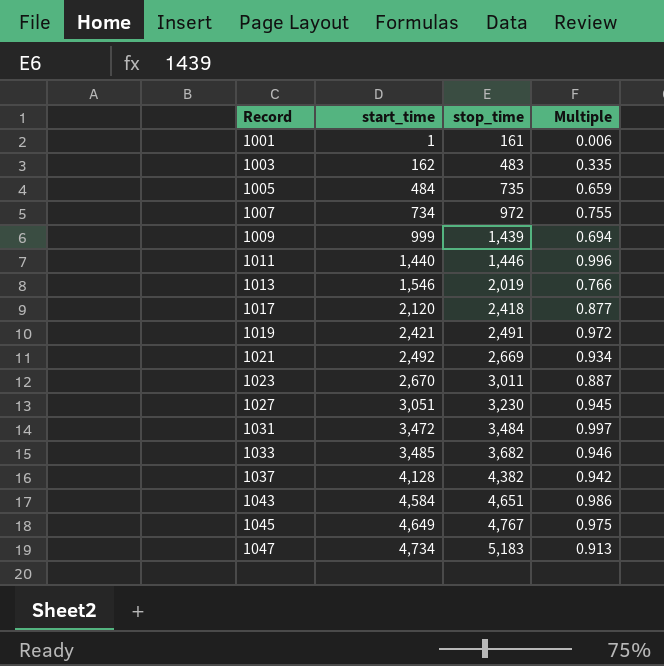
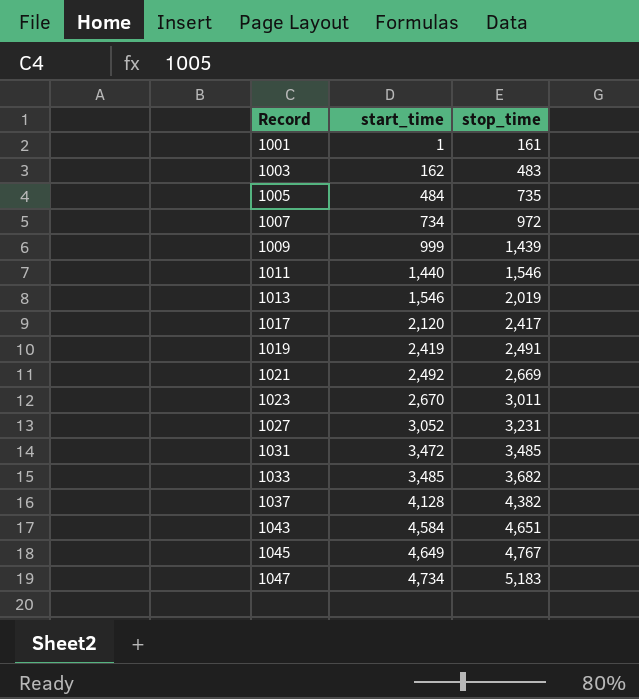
column Multiple | formula: [start_time] / [stop_time] -> none
1011 | stop_time: 1,446 -> 1,546
1017 | stop_time: 2,418 -> 2,417
1019 | start_time: 2,421 -> 2,419
1027 | start_time: 3,051 -> 3,052
1027 | stop_time: 3,230 -> 3,231
1031 | stop_time: 3,484 -> 3,485

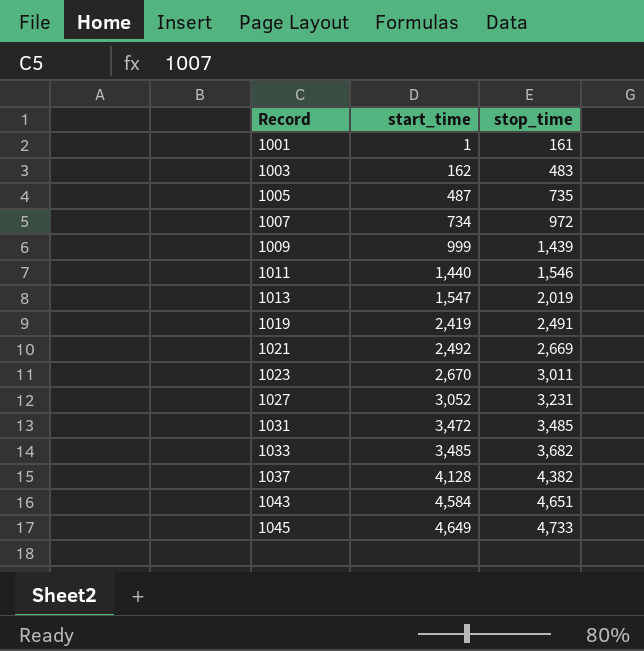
row 1017: 2,120 | 2,417 -> none
row 1047: 4,734 | 5,183 -> none
1005 | start_time: 484 -> 487
1013 | start_time: 1,546 -> 1,547
1045 | stop_time: 4,767 -> 4,733

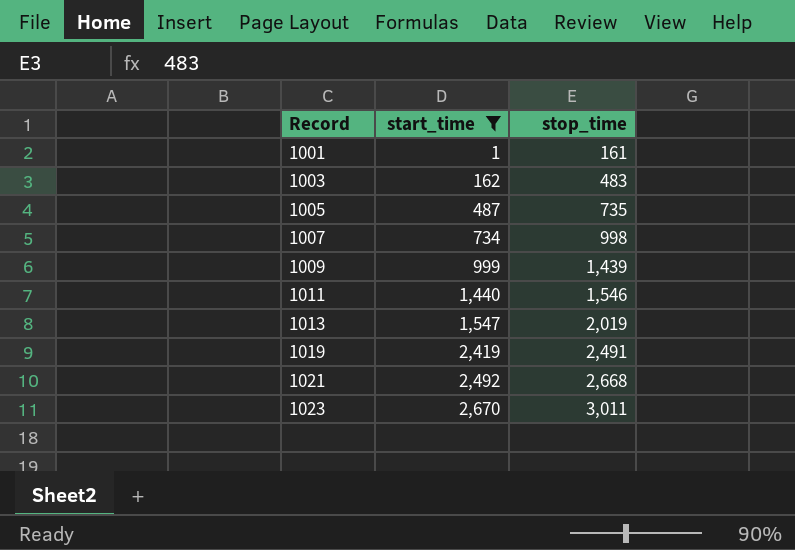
filter: none -> start_time <= 2,670
1007 | stop_time: 972 -> 998
1021 | stop_time: 2,669 -> 2,668

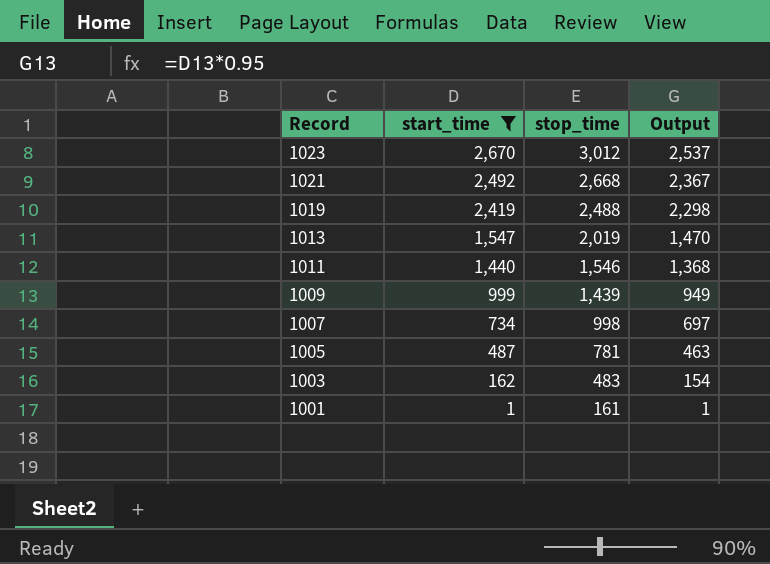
row order: Record ascending -> Record descending
column Output | formula: none -> [start_time] * 0.95
1023 | stop_time: 3,011 -> 3,012
1019 | stop_time: 2,491 -> 2,488
1005 | stop_time: 735 -> 781

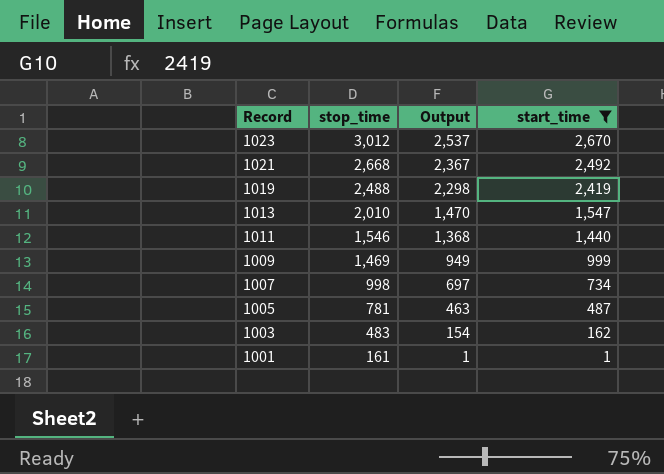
column start_time | position: 2 -> 4
1013 | stop_time: 2,019 -> 2,010
1009 | stop_time: 1,439 -> 1,469

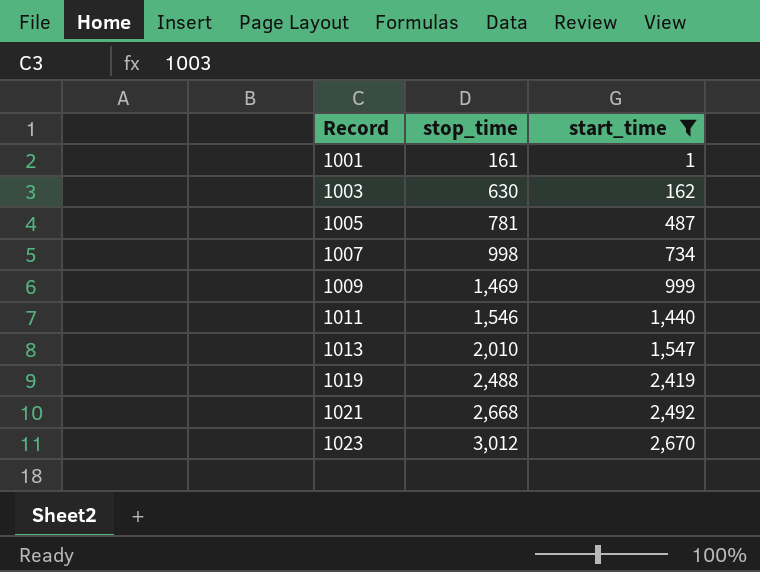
row order: Record descending -> Record ascending
column Output | formula: [start_time] * 0.95 -> none
1003 | stop_time: 483 -> 630

